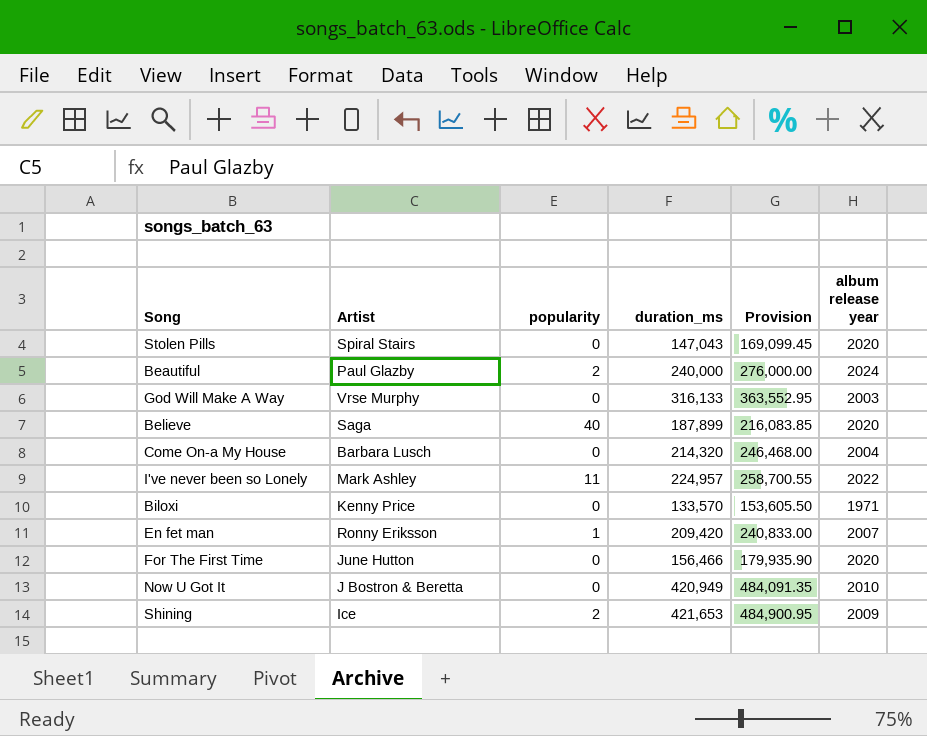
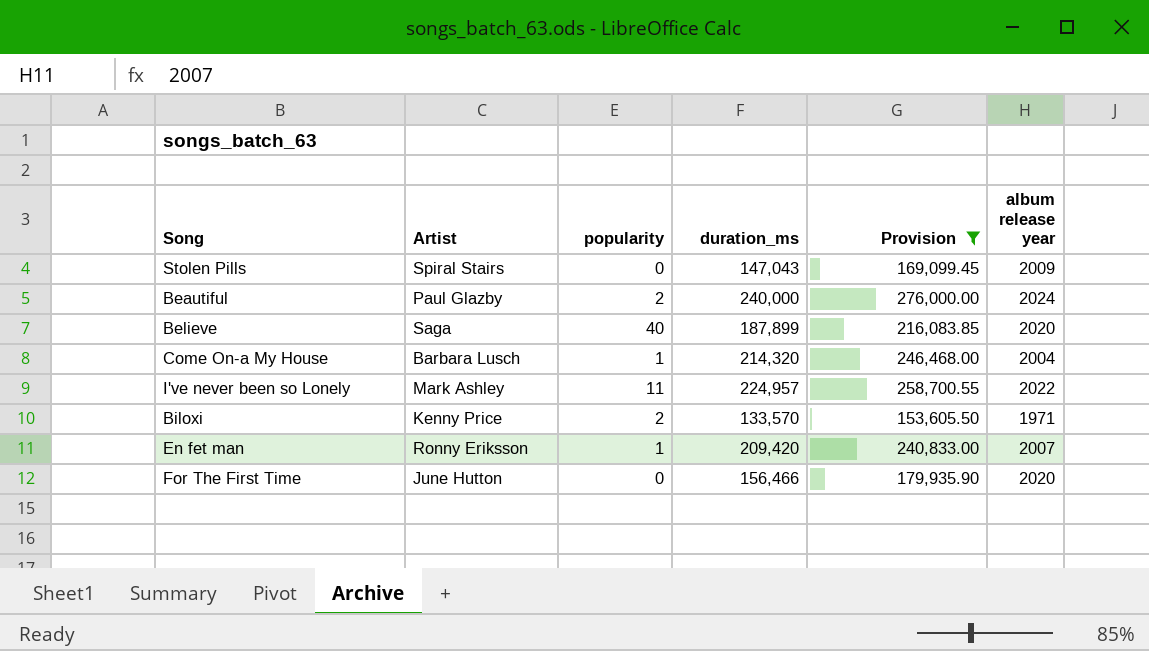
filter: none -> Provision <= 276,000.00
Stolen Pills | album release year: 2020 -> 2009
Come On-a My House | popularity: 0 -> 1
Biloxi | popularity: 0 -> 2

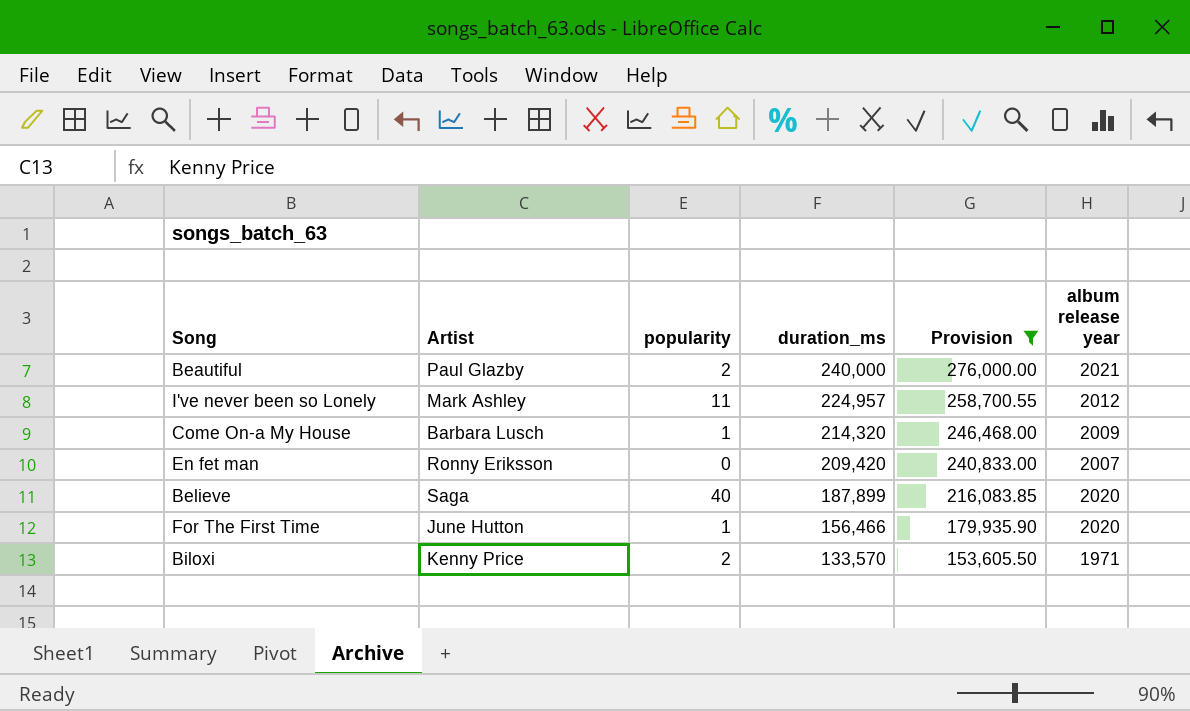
row order: none -> duration_ms descending
row Stolen Pills: Spiral Stairs | 0 | 147,043 | 169,099.45 | 2009 -> none
Beautiful | album release year: 2024 -> 2021
I've never been so Lonely | album release year: 2022 -> 2012
Come On-a My House | album release year: 2004 -> 2009
En fet man | popularity: 1 -> 0
For The First Time | popularity: 0 -> 1

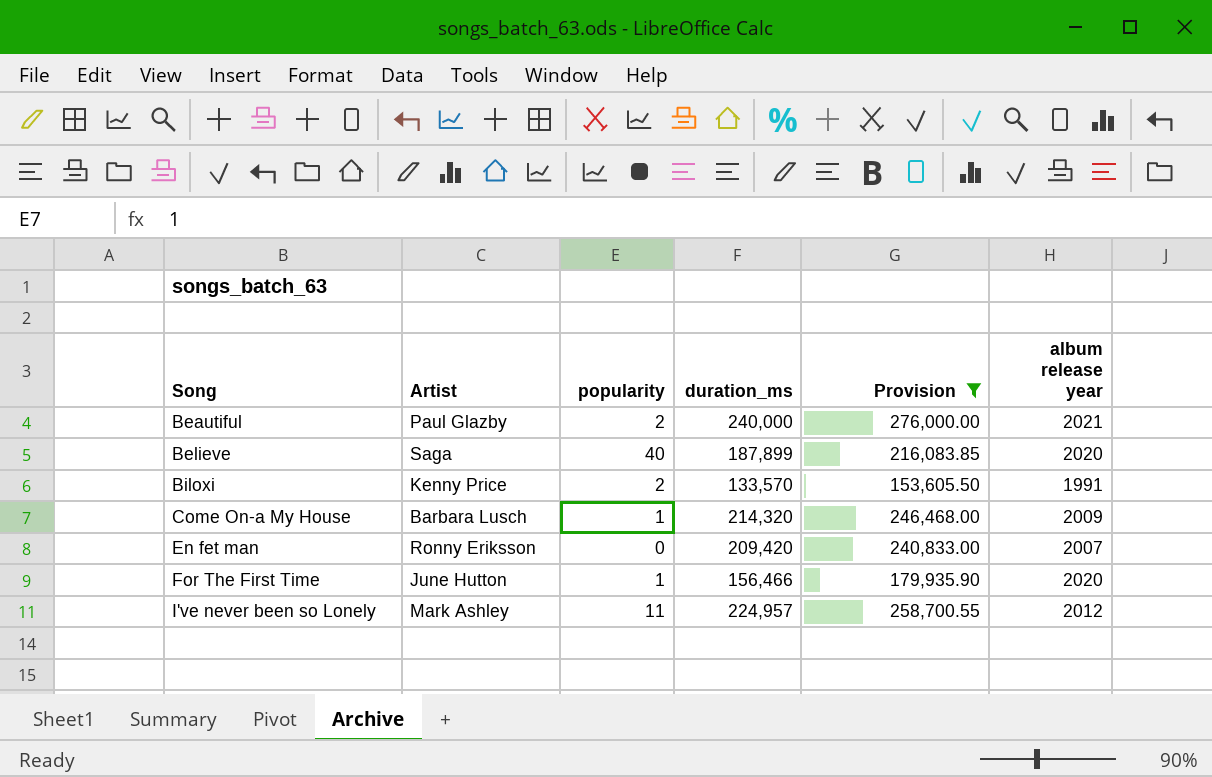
row order: duration_ms descending -> Song ascending
Biloxi | album release year: 1971 -> 1991

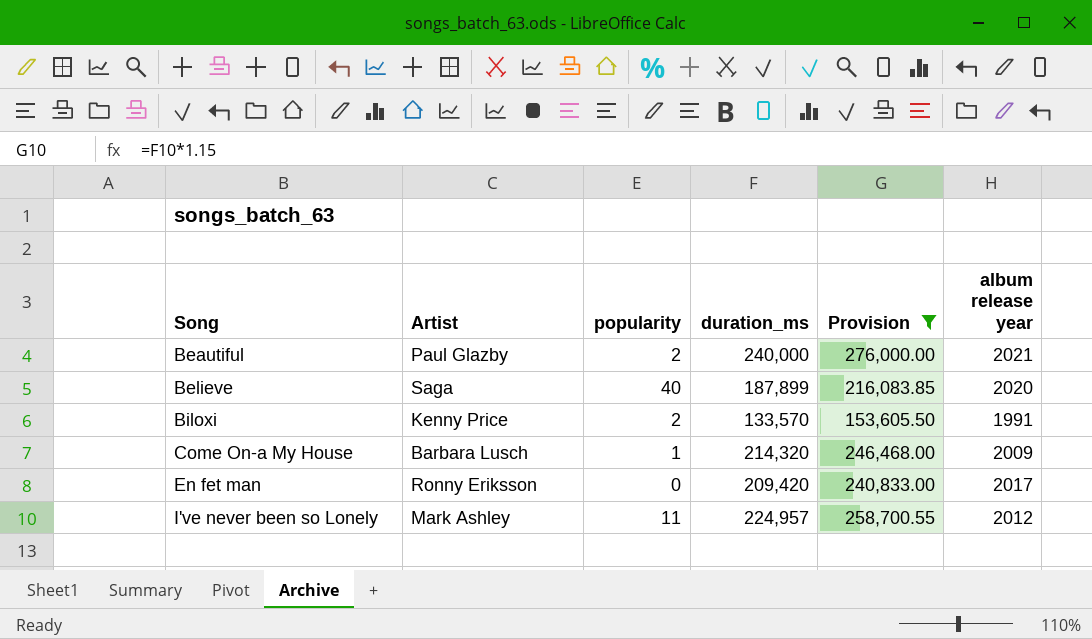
row For The First Time: June Hutton | 1 | 156,466 | 179,935.90 | 2020 -> none
En fet man | album release year: 2007 -> 2017

